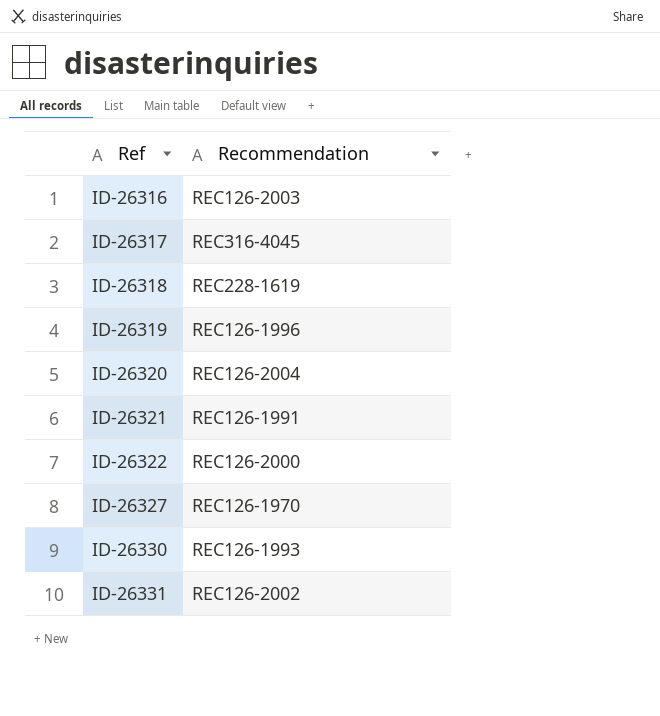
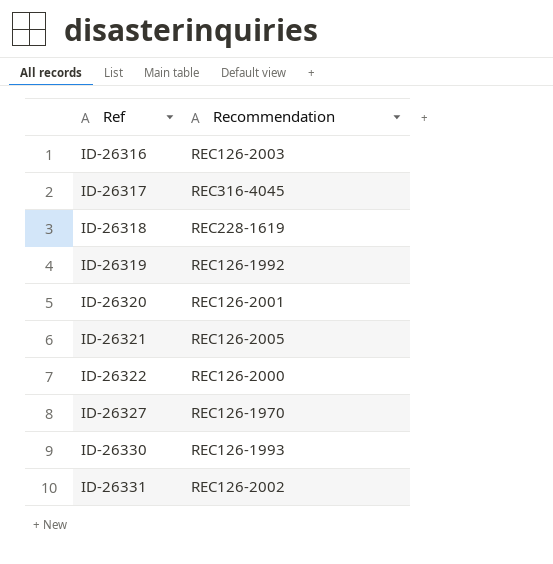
ID-26319 | Recommendation: REC126-1996 -> REC126-1992
ID-26320 | Recommendation: REC126-2004 -> REC126-2001
ID-26321 | Recommendation: REC126-1991 -> REC126-2005

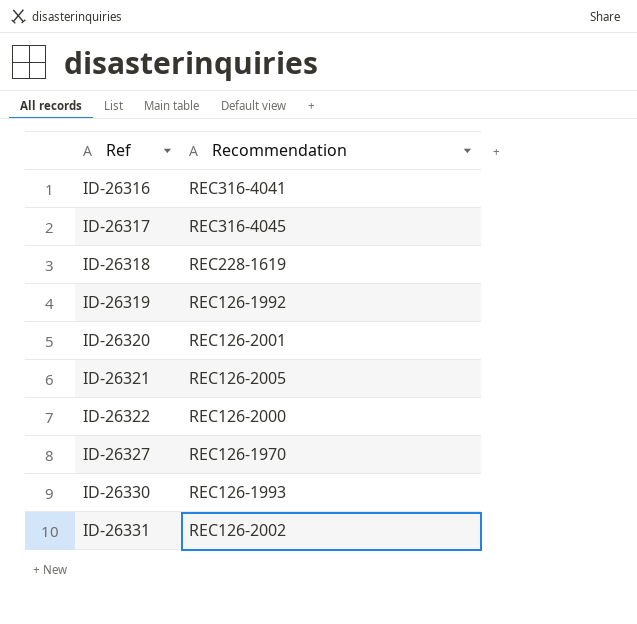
ID-26316 | Recommendation: REC126-2003 -> REC316-4041

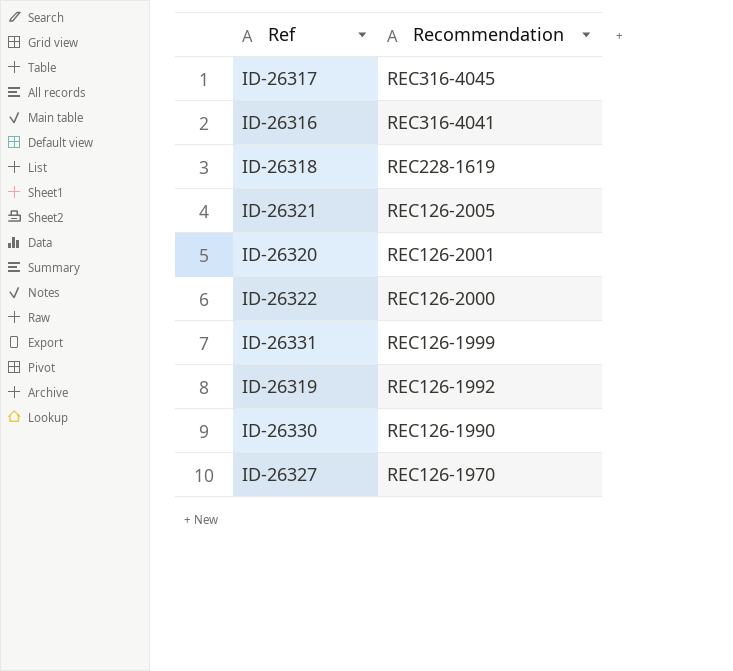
row order: Ref ascending -> Recommendation descending
ID-26331 | Recommendation: REC126-2002 -> REC126-1999
ID-26330 | Recommendation: REC126-1993 -> REC126-1990

